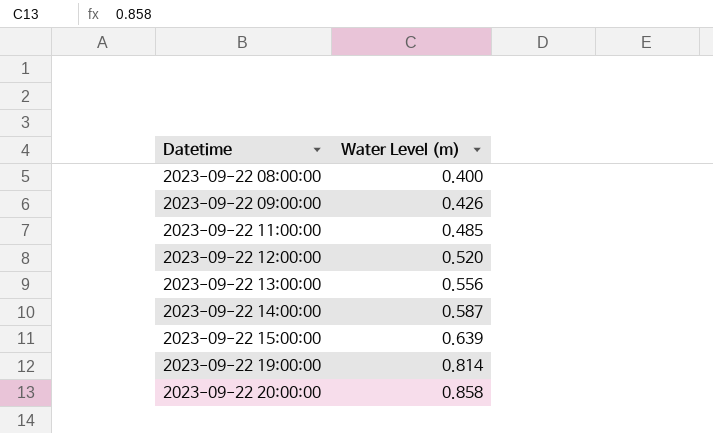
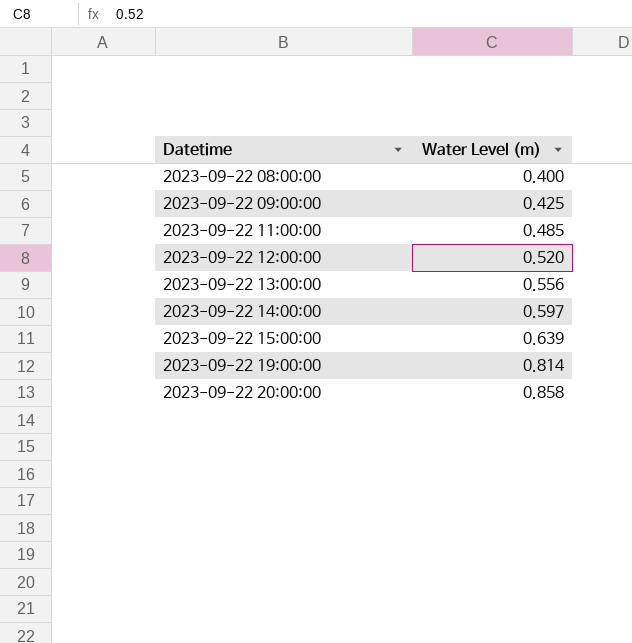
2023-09-22 09:00:00 | Water Level (m): 0.426 -> 0.425
2023-09-22 14:00:00 | Water Level (m): 0.587 -> 0.597

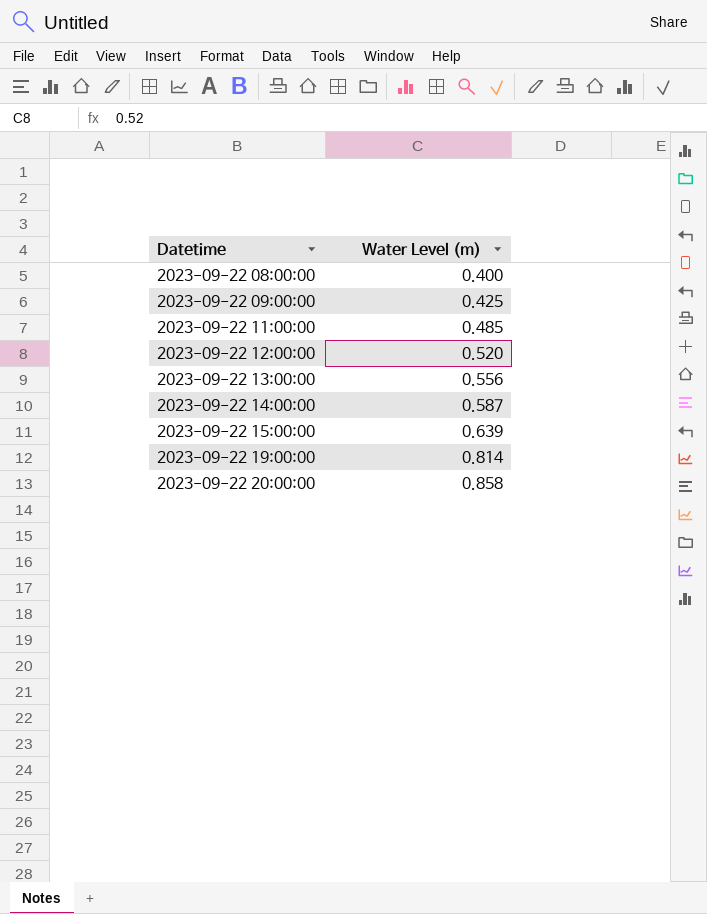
2023-09-22 14:00:00 | Water Level (m): 0.597 -> 0.587

